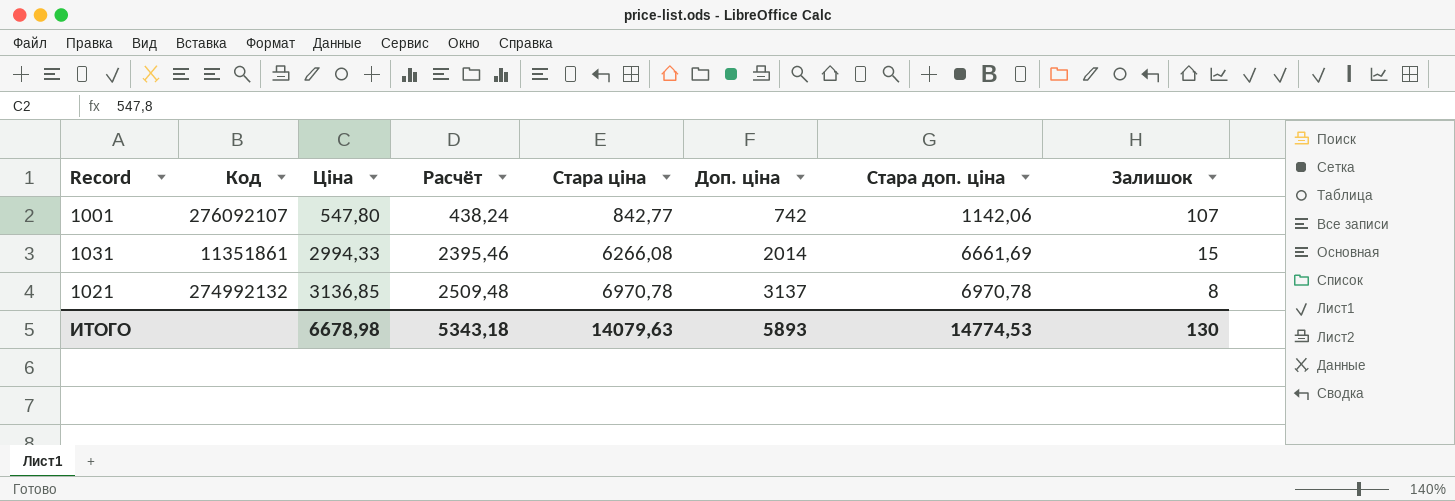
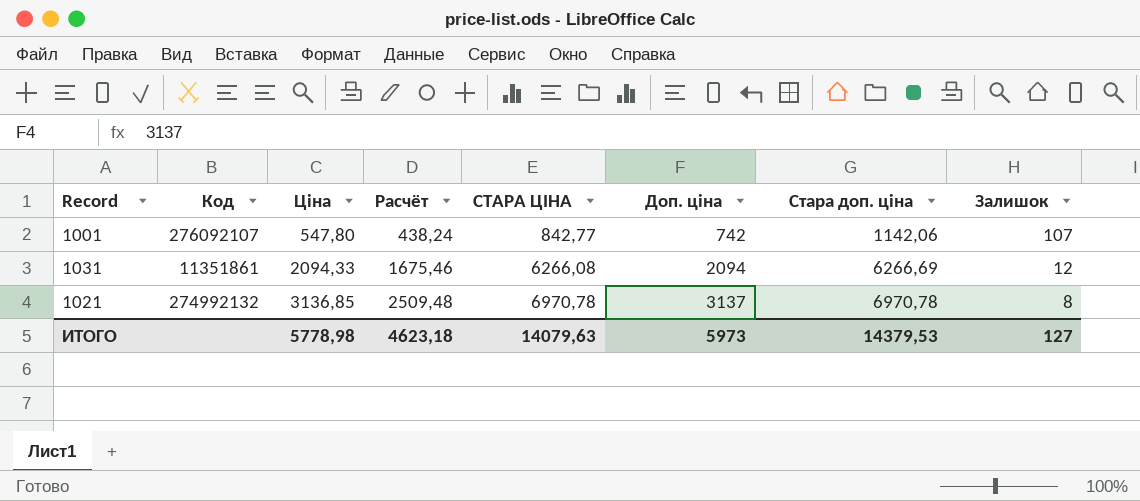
column name: Стара ціна -> СТАРА ЦІНА
1031 | Ціна: 2994,33 -> 2094,33
1031 | Расчёт: 2395,46 -> 1675,46
1031 | Доп. ціна: 2014 -> 2094
1031 | Стара доп. ціна: 6661,69 -> 6266,69
1031 | Залишок: 15 -> 12
ИТОГО | Ціна: 6678,98 -> 5778,98
ИТОГО | Расчёт: 5343,18 -> 4623,18
ИТОГО | Доп. ціна: 5893 -> 5973
ИТОГО | Стара доп. ціна: 14774,53 -> 14379,53
ИТОГО | Залишок: 130 -> 127

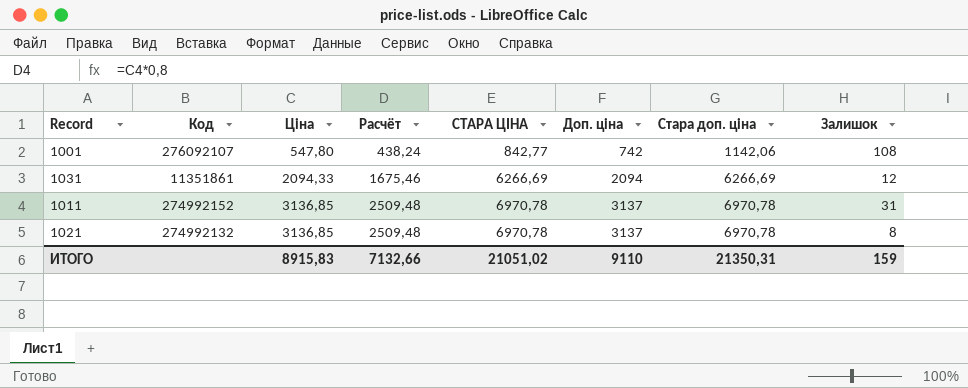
1001 | Залишок: 107 -> 108
1031 | СТАРА ЦІНА: 6266,08 -> 6266,69
row 1011: none -> 274992152 | 3136,85 | 2509,48 | 6970,78 | 3137 | 6970,78 | 31
ИТОГО | Ціна: 5778,98 -> 8915,83
ИТОГО | Расчёт: 4623,18 -> 7132,66
ИТОГО | СТАРА ЦІНА: 14079,63 -> 21051,02
ИТОГО | Доп. ціна: 5973 -> 9110
ИТОГО | Стара доп. ціна: 14379,53 -> 21350,31
ИТОГО | Залишок: 127 -> 159

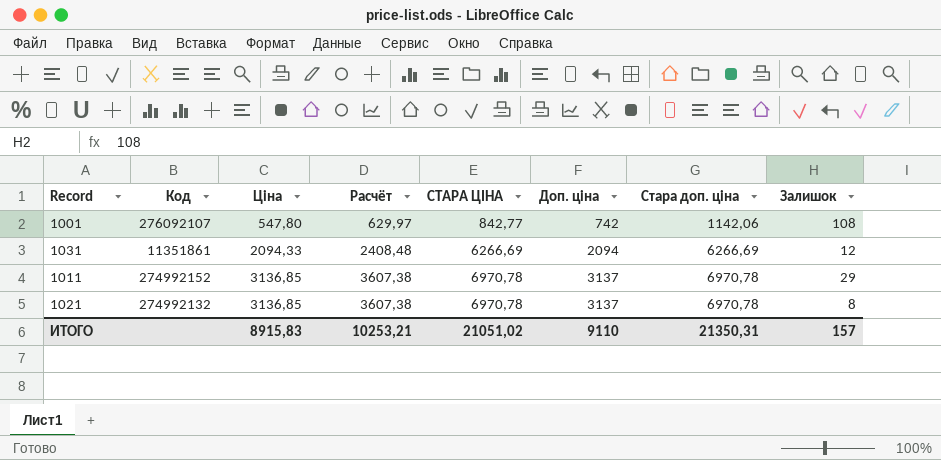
column Расчёт | formula: [Ціна] * 0,8 -> [Ціна] * 1,15
1011 | Залишок: 31 -> 29
ИТОГО | Расчёт: 7132,66 -> 10253,21
ИТОГО | Залишок: 159 -> 157

